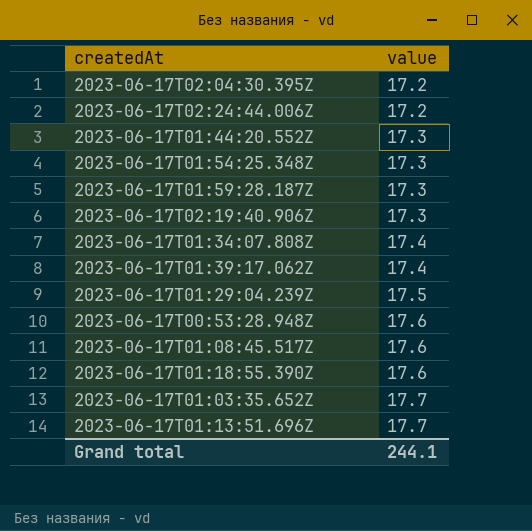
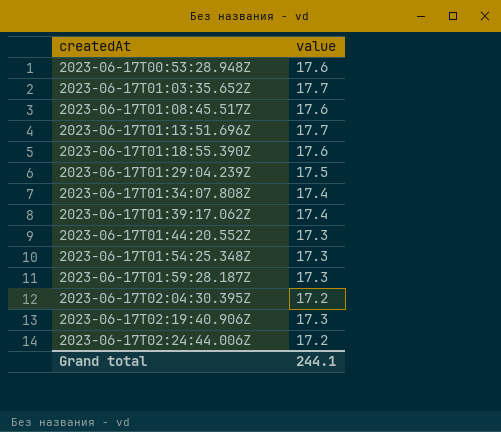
row order: value ascending -> createdAt ascending

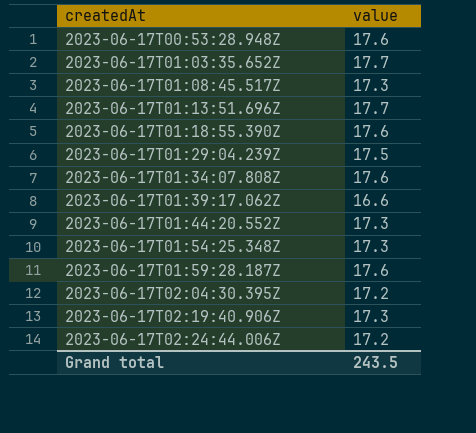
2023-06-17T01:08:45.517Z | value: 17.6 -> 17.3
2023-06-17T01:34:07.808Z | value: 17.4 -> 17.6
2023-06-17T01:39:17.062Z | value: 17.4 -> 16.6
2023-06-17T01:59:28.187Z | value: 17.3 -> 17.6
Grand total | value: 244.1 -> 243.5

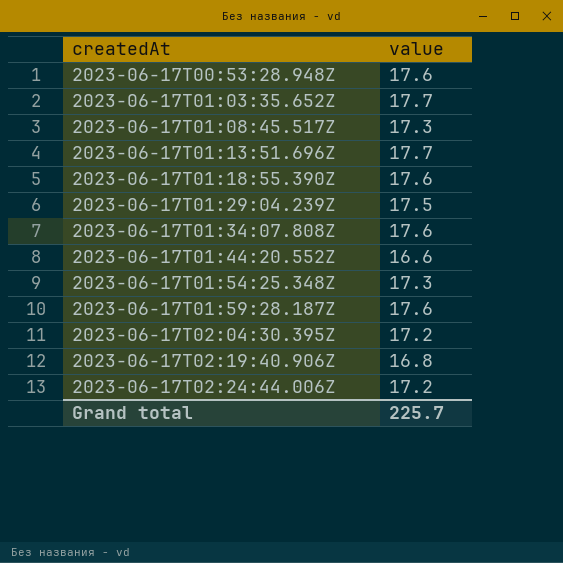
row 2023-06-17T01:39:17.062Z: 16.6 -> none
2023-06-17T01:44:20.552Z | value: 17.3 -> 16.6
2023-06-17T02:19:40.906Z | value: 17.3 -> 16.8
Grand total | value: 243.5 -> 225.7

